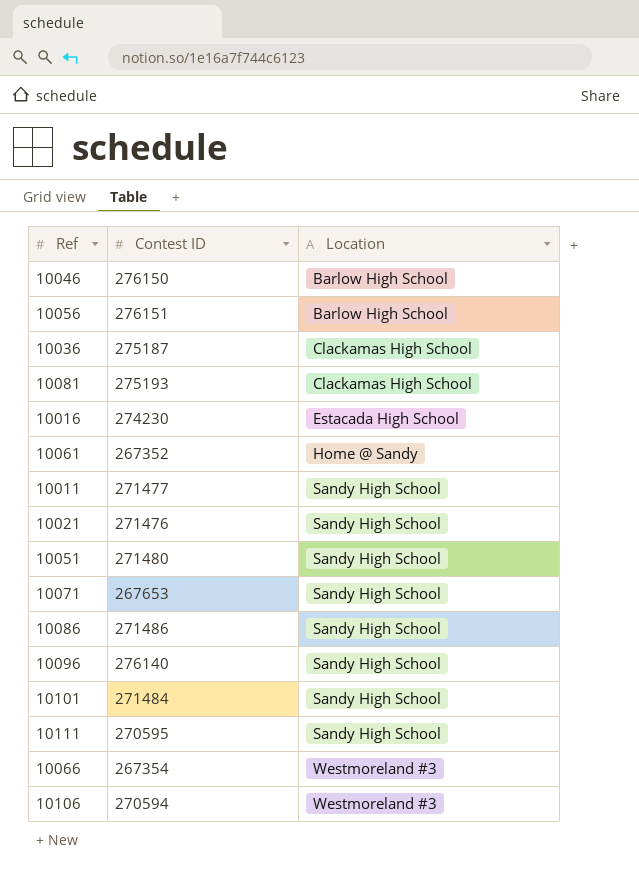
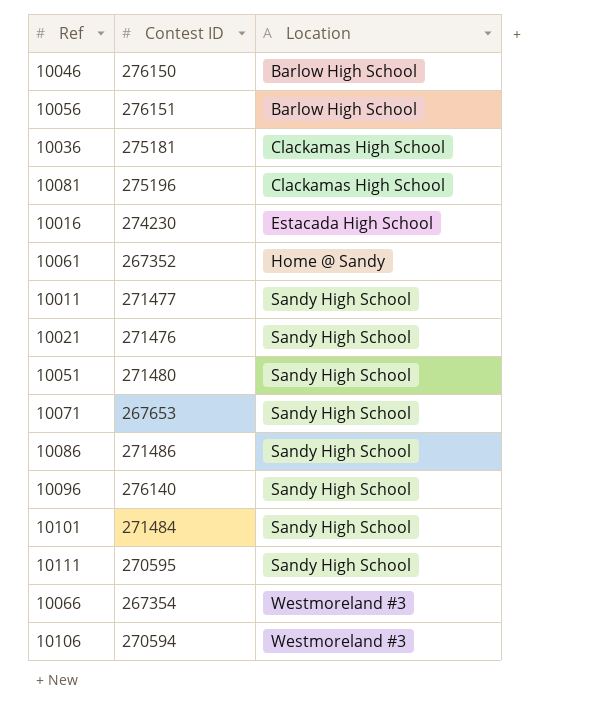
10036 | Contest ID: 275187 -> 275181
10081 | Contest ID: 275193 -> 275196

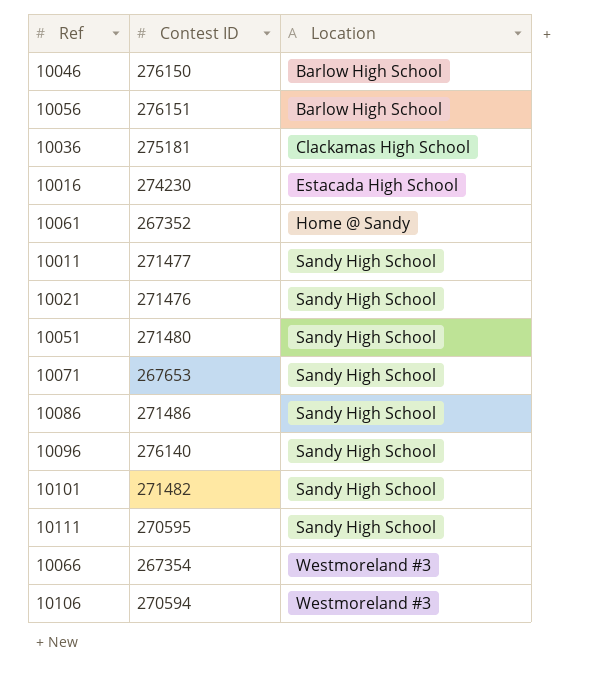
row 10081: 275196 | Clackamas High School -> none
10101 | Contest ID: 271484 -> 271482

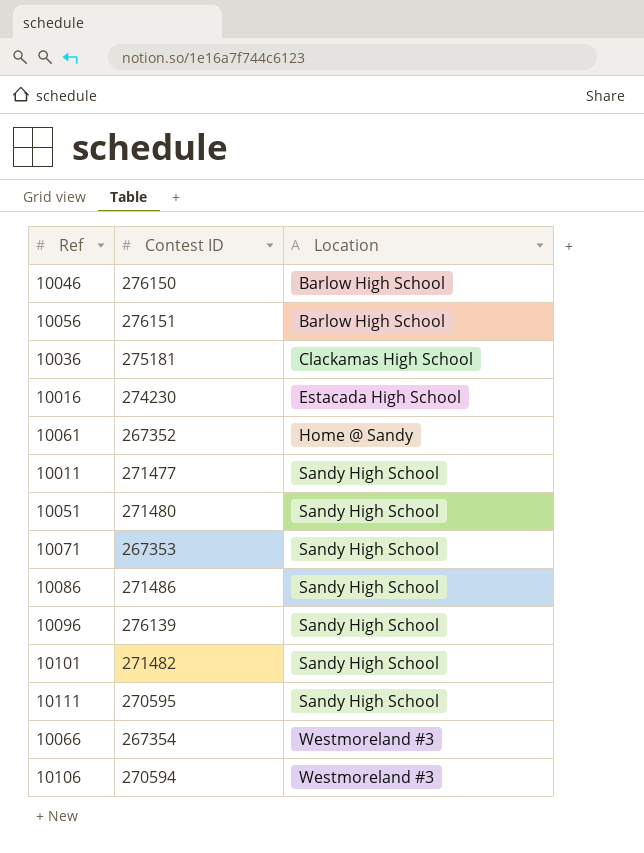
row 10021: 271476 | Sandy High School -> none
10071 | Contest ID: 267653 -> 267353
10096 | Contest ID: 276140 -> 276139

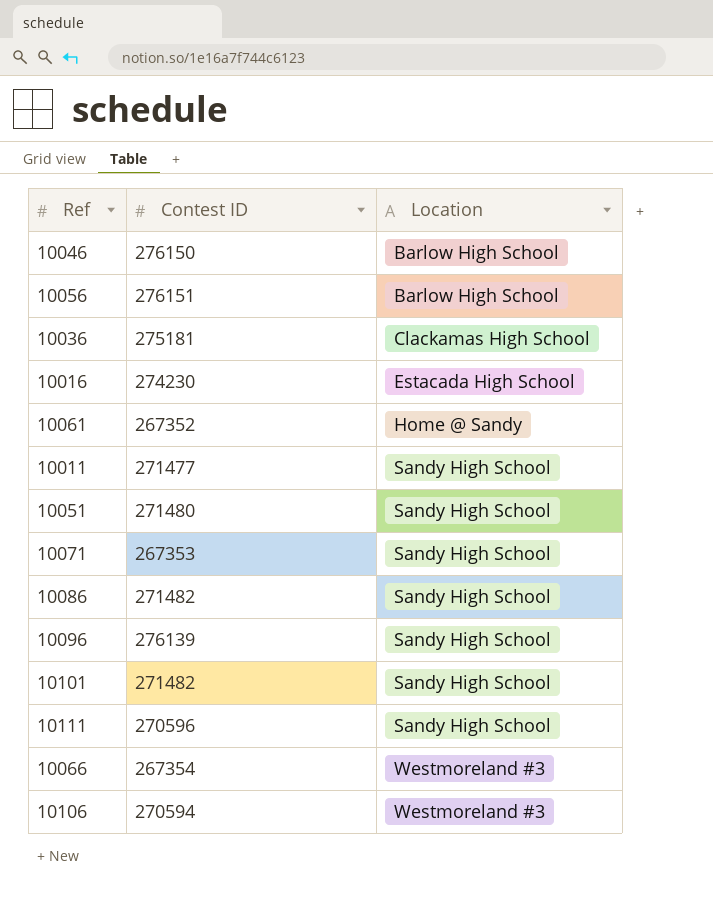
10086 | Contest ID: 271486 -> 271482
10111 | Contest ID: 270595 -> 270596

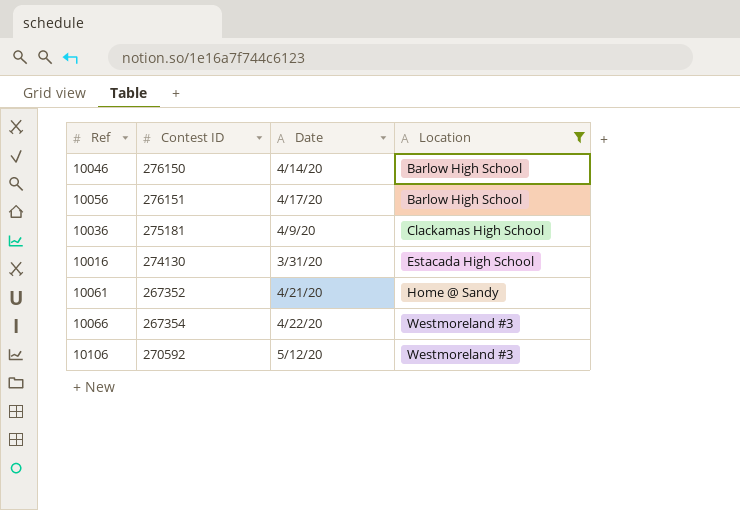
filter: none -> Location != Sandy High School
column Date | position: none -> 3
10016 | Contest ID: 274230 -> 274130
10106 | Contest ID: 270594 -> 270592

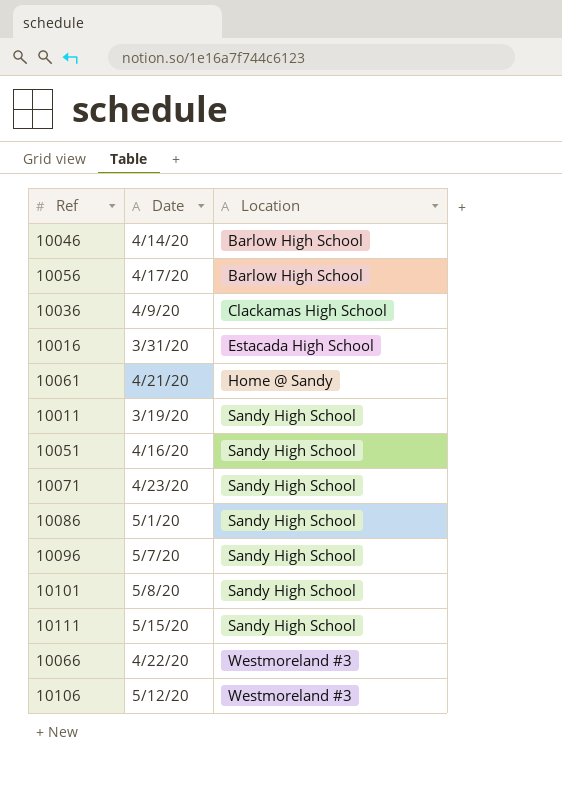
filter: Location != Sandy High School -> none
column Contest ID | position: 2 -> none

